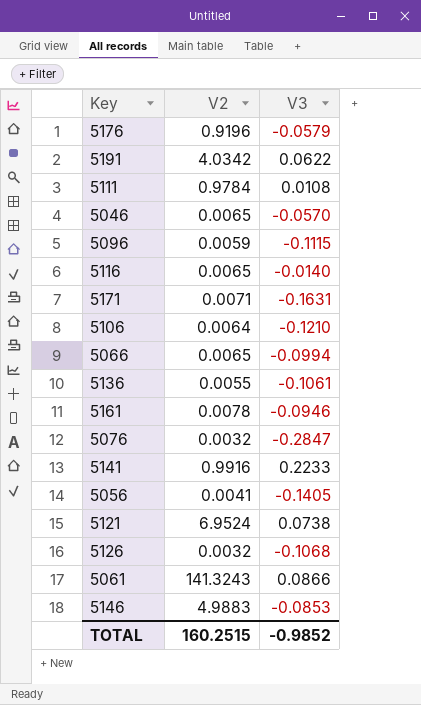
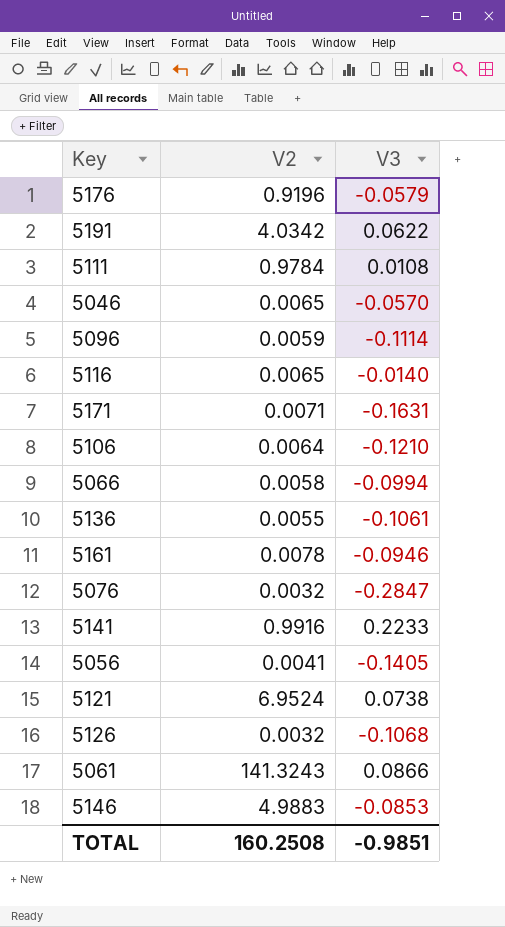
5096 | V3: -0.1115 -> -0.1114
5066 | V2: 0.0065 -> 0.0058
TOTAL | V2: 160.2515 -> 160.2508
TOTAL | V3: -0.9852 -> -0.9851

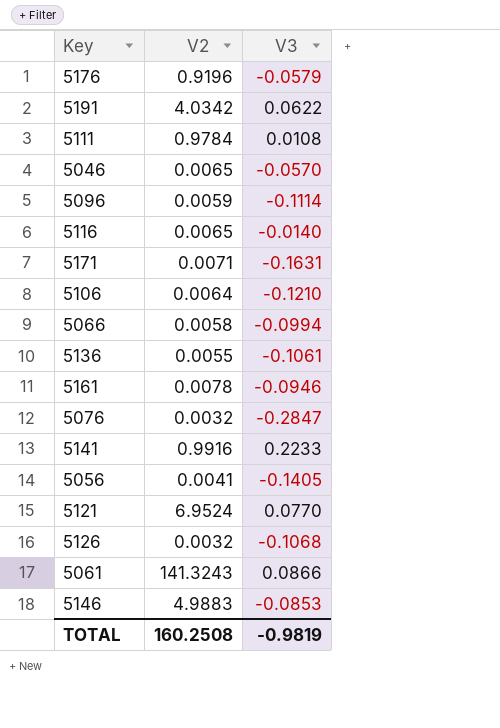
5121 | V3: 0.0738 -> 0.0770
TOTAL | V3: -0.9851 -> -0.9819

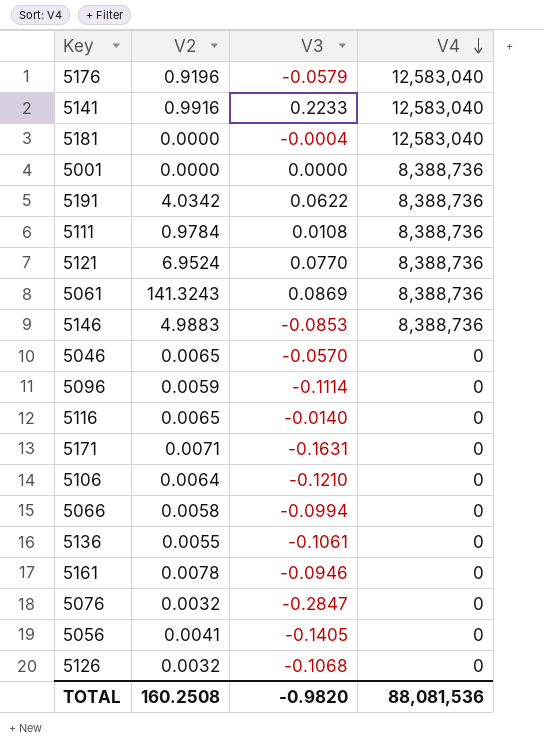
row order: none -> V4 descending
column V4 | position: none -> 4
row 5181: none -> 0.0000 | -0.0004 | 12,583,040
row 5001: none -> 0.0000 | 0.0000 | 8,388,736
5061 | V3: 0.0866 -> 0.0869
TOTAL | V3: -0.9819 -> -0.9820

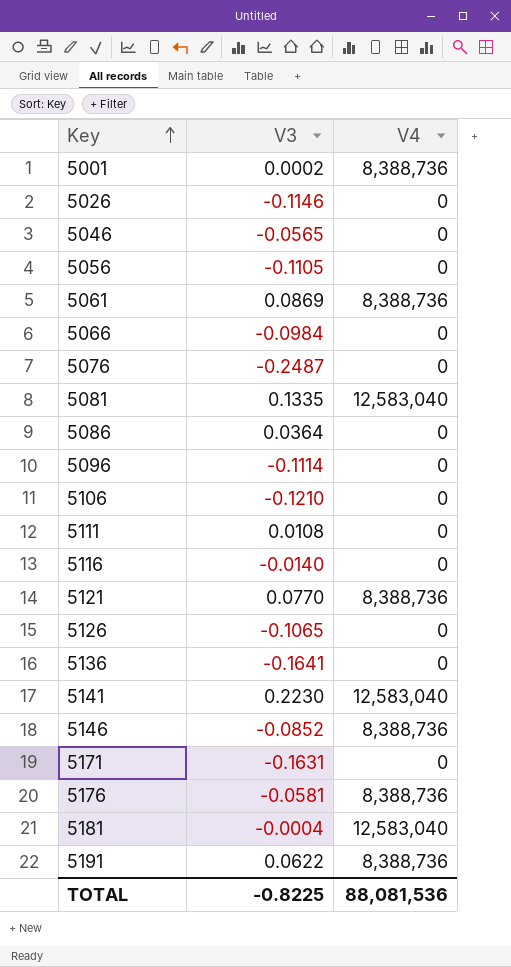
row order: V4 descending -> Key ascending
column V2 | position: 2 -> none
row 5161: 0.0078 | -0.0946 | 0 -> none
5001 | V3: 0.0000 -> 0.0002
row 5026: none -> -0.1146 | 0
5046 | V3: -0.0570 -> -0.0565
5056 | V3: -0.1405 -> -0.1105
5066 | V3: -0.0994 -> -0.0984
5076 | V3: -0.2847 -> -0.2487
row 5081: none -> 0.1335 | 12,583,040
row 5086: none -> 0.0364 | 0
5111 | V4: 8,388,736 -> 0
5126 | V3: -0.1068 -> -0.1065
5136 | V3: -0.1061 -> -0.1641
5141 | V3: 0.2233 -> 0.2230
5146 | V3: -0.0853 -> -0.0852
5176 | V3: -0.0579 -> -0.0581
5176 | V4: 12,583,040 -> 8,388,736
TOTAL | V3: -0.9820 -> -0.8225

